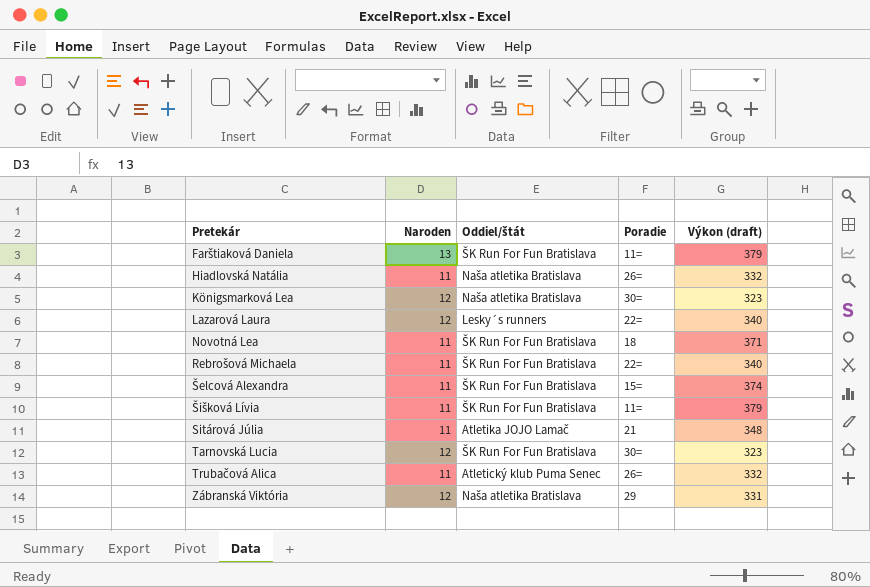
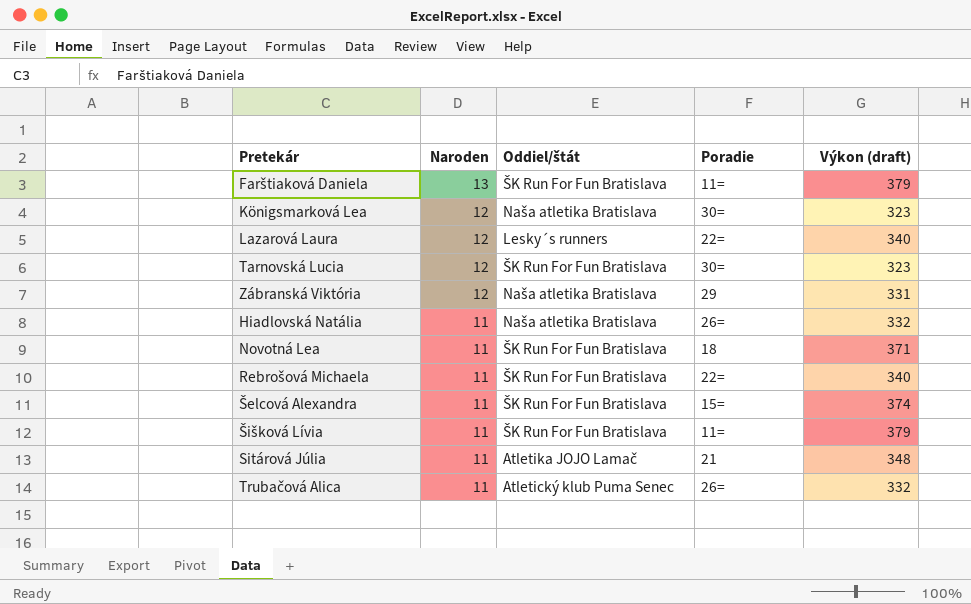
row order: Pretekár ascending -> Naroden descending

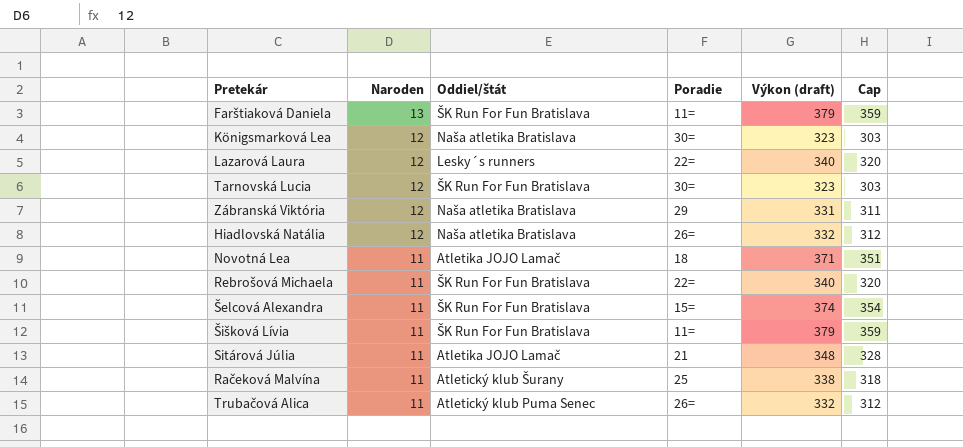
column Cap | formula: none -> [Výkon (draft)] - 20
Hiadlovská Natália | Naroden: 11 -> 12
Novotná Lea | Oddiel/štát: ŠK Run For Fun Bratislava -> Atletika JOJO Lamač
row Račeková Malvína: none -> 11 | Atletický klub Šurany | 25 | 338 | 318

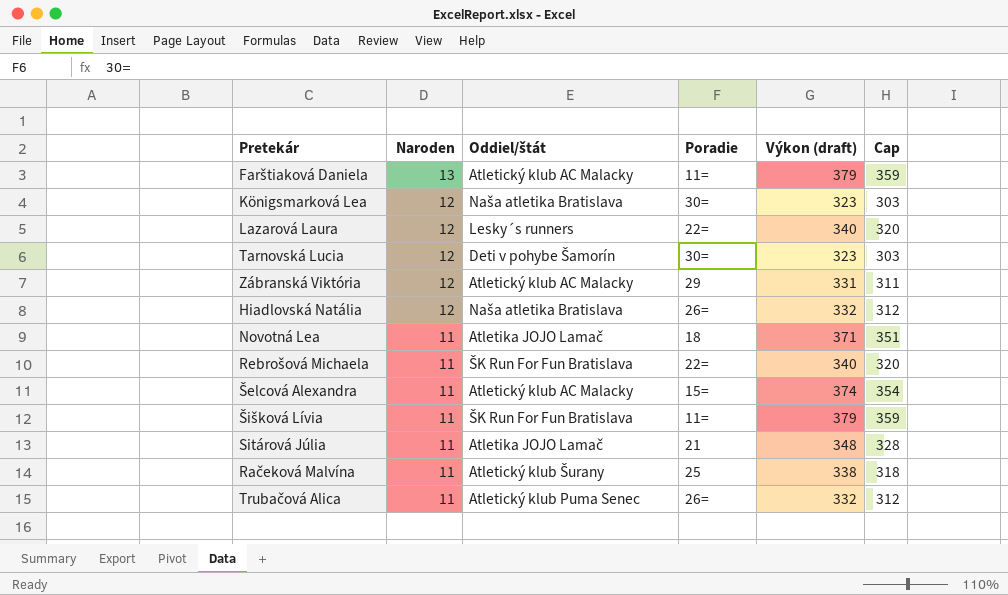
Farštiaková Daniela | Oddiel/štát: ŠK Run For Fun Bratislava -> Atletický klub AC Malacky
Tarnovská Lucia | Oddiel/štát: ŠK Run For Fun Bratislava -> Deti v pohybe Šamorín
Zábranská Viktória | Oddiel/štát: Naša atletika Bratislava -> Atletický klub AC Malacky
Šelcová Alexandra | Oddiel/štát: ŠK Run For Fun Bratislava -> Atletický klub AC Malacky

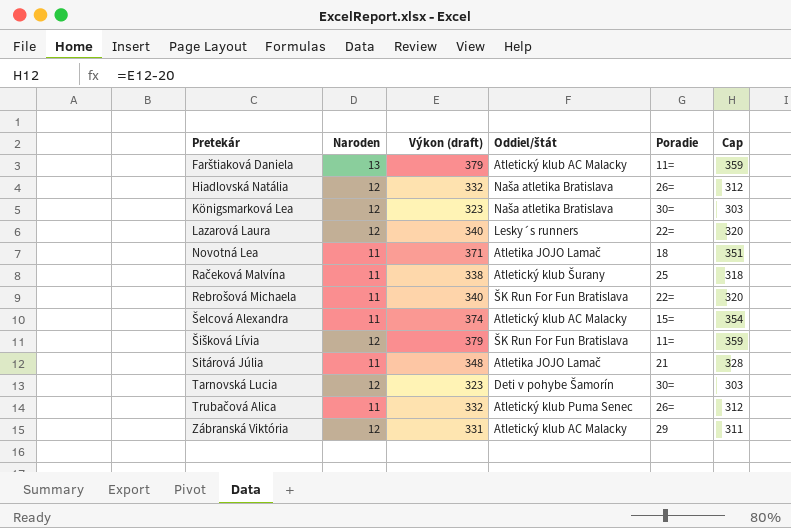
row order: Naroden descending -> Pretekár ascending
column Výkon (draft) | position: 5 -> 3
Šišková Lívia | Naroden: 11 -> 12

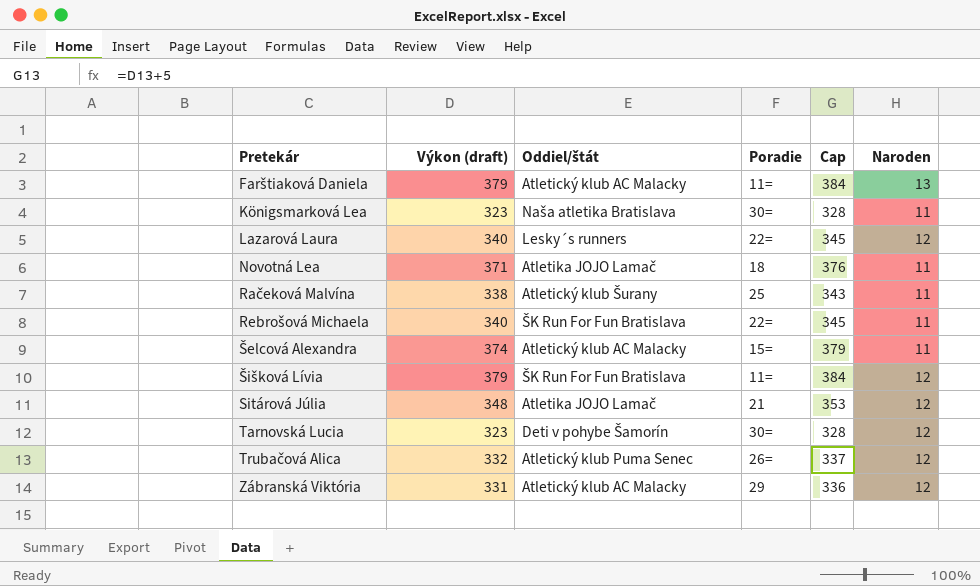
column Cap | formula: [Výkon (draft)] - 20 -> [Výkon (draft)] + 5
column Naroden | position: 2 -> 6
row Hiadlovská Natália: 12 | 332 | Naša atletika Bratislava | 26= | 312 -> none
Königsmarková Lea | Naroden: 12 -> 11
Sitárová Júlia | Naroden: 11 -> 12
Trubačová Alica | Naroden: 11 -> 12

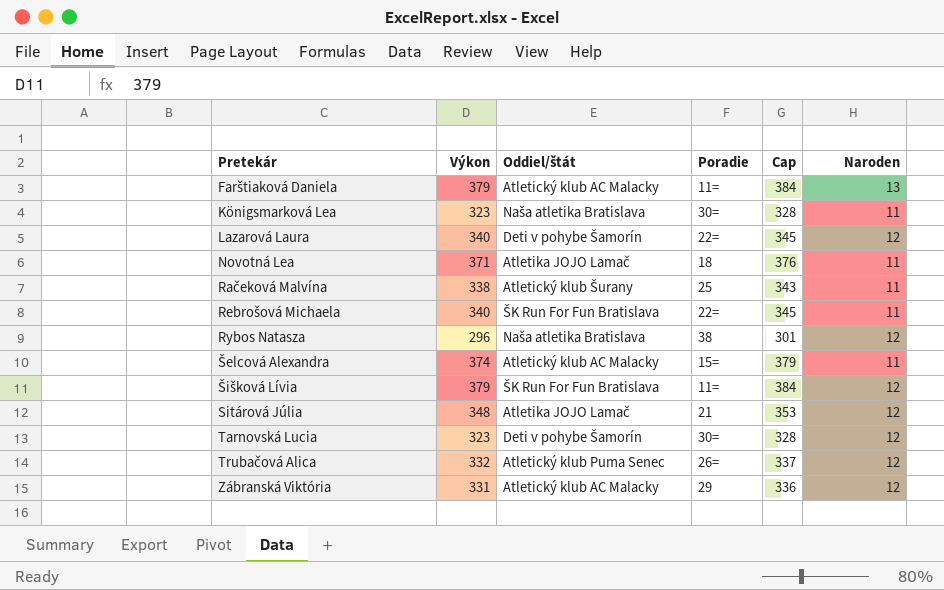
column name: Výkon (draft) -> Výkon
Lazarová Laura | Oddiel/štát: Lesky´s runners -> Deti v pohybe Šamorín
row Rybos Natasza: none -> 296 | Naša atletika Bratislava | 38 | 301 | 12

